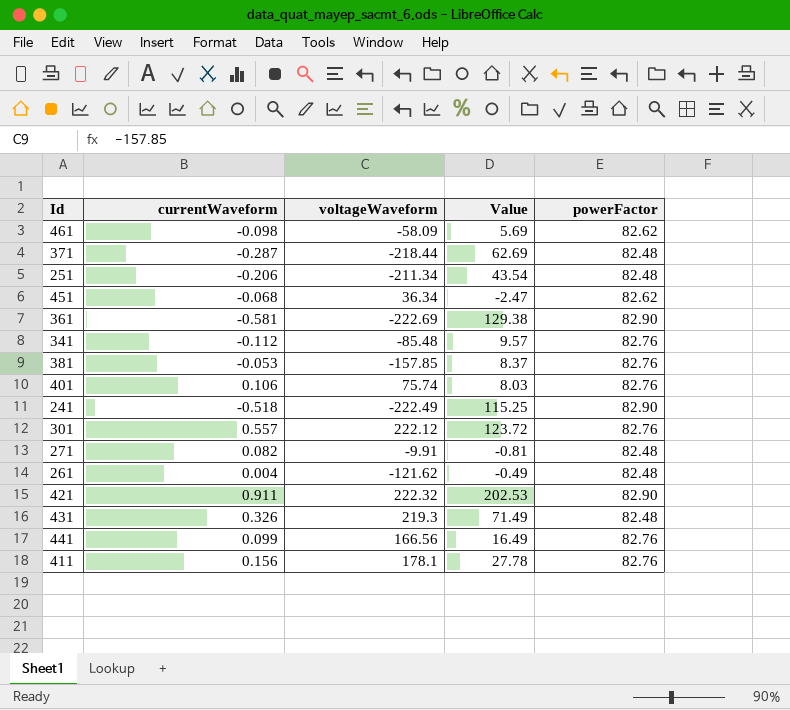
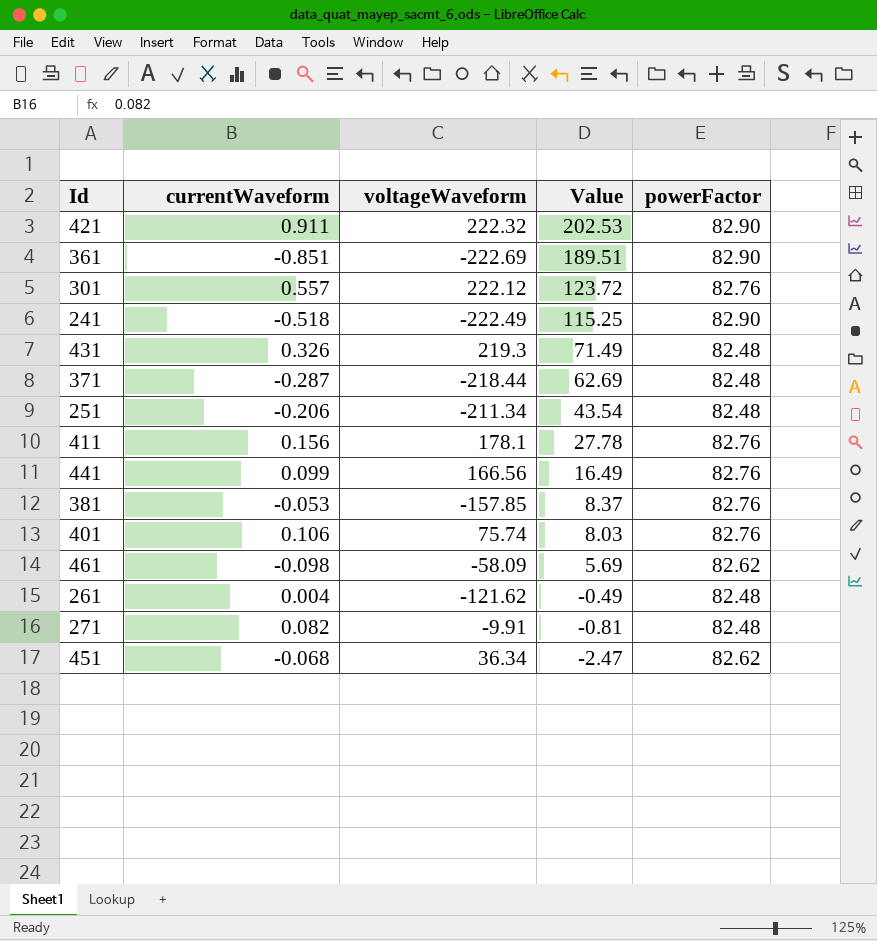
row order: none -> Value descending
row 341: -0.112 | -85.48 | 9.57 | 82.76 -> none
361 | currentWaveform: -0.581 -> -0.851
361 | Value: 129.38 -> 189.51

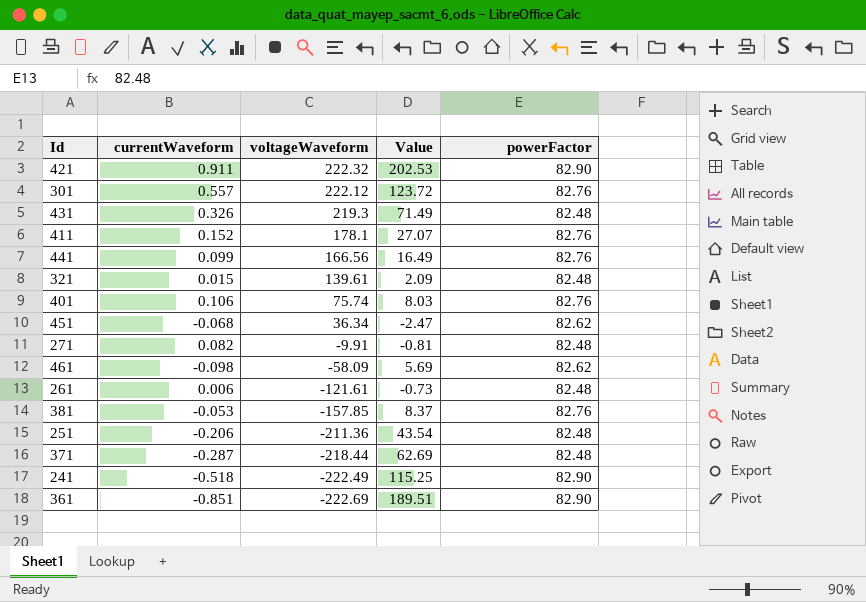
row order: Value descending -> voltageWaveform descending
411 | currentWaveform: 0.156 -> 0.152
411 | Value: 27.78 -> 27.07
row 321: none -> 0.015 | 139.61 | 2.09 | 82.48
261 | currentWaveform: 0.004 -> 0.006
261 | voltageWaveform: -121.62 -> -121.61
261 | Value: -0.49 -> -0.73
251 | voltageWaveform: -211.34 -> -211.36

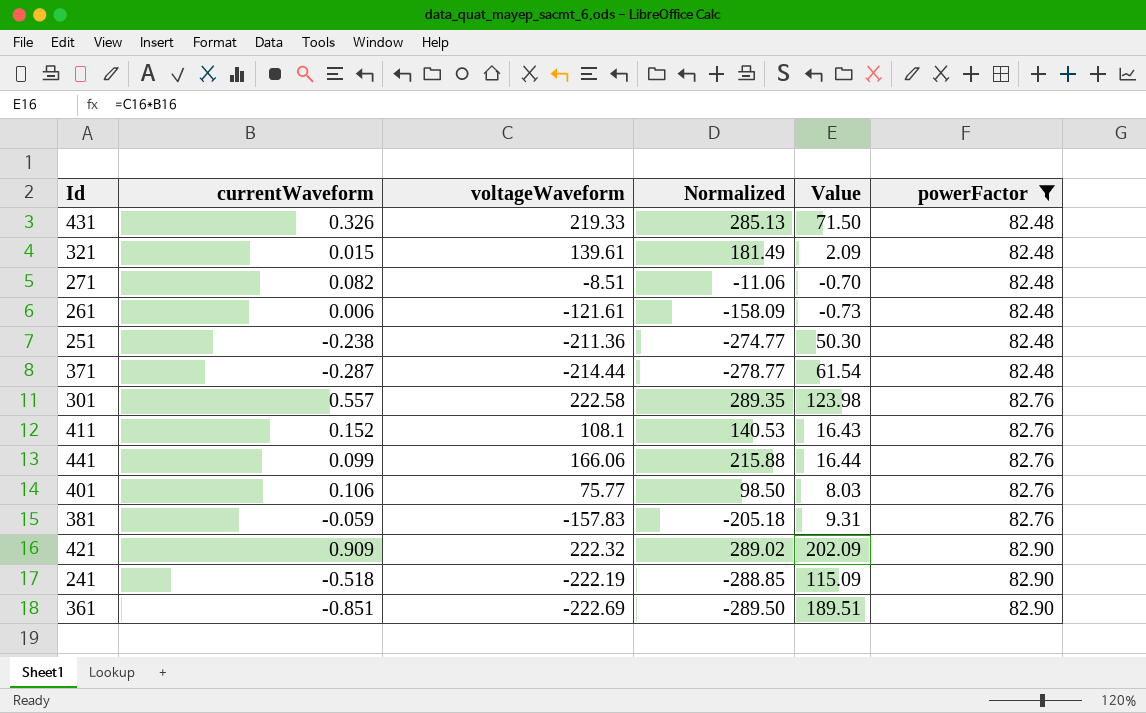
filter: none -> powerFactor != 82.62
row order: voltageWaveform descending -> powerFactor ascending
column Normalized | formula: none -> [voltageWaveform] * 1.3
431 | voltageWaveform: 219.3 -> 219.33
431 | Value: 71.49 -> 71.50
271 | voltageWaveform: -9.91 -> -8.51
271 | Value: -0.81 -> -0.70
251 | currentWaveform: -0.206 -> -0.238
251 | Value: 43.54 -> 50.30
371 | voltageWaveform: -218.44 -> -214.44
371 | Value: 62.69 -> 61.54
301 | voltageWaveform: 222.12 -> 222.58
301 | Value: 123.72 -> 123.98
411 | voltageWaveform: 178.1 -> 108.1
411 | Value: 27.07 -> 16.43
441 | voltageWaveform: 166.56 -> 166.06
441 | Value: 16.49 -> 16.44
401 | voltageWaveform: 75.74 -> 75.77
381 | currentWaveform: -0.053 -> -0.059
381 | voltageWaveform: -157.85 -> -157.83
381 | Value: 8.37 -> 9.31
421 | currentWaveform: 0.911 -> 0.909
421 | Value: 202.53 -> 202.09
241 | voltageWaveform: -222.49 -> -222.19
241 | Value: 115.25 -> 115.09

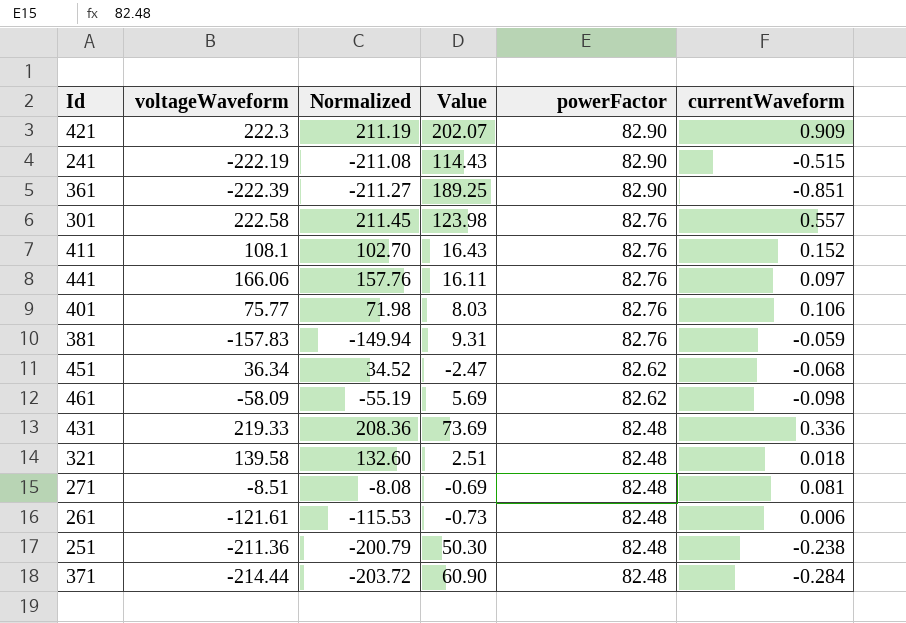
filter: powerFactor != 82.62 -> none
row order: powerFactor ascending -> powerFactor descending
column Normalized | formula: [voltageWaveform] * 1.3 -> [voltageWaveform] * 0.95
column currentWaveform | position: 2 -> 6
421 | voltageWaveform: 222.32 -> 222.3
421 | Value: 202.09 -> 202.07
241 | Value: 115.09 -> 114.43
241 | currentWaveform: -0.518 -> -0.515
361 | voltageWaveform: -222.69 -> -222.39
361 | Value: 189.51 -> 189.25
441 | Value: 16.44 -> 16.11
441 | currentWaveform: 0.099 -> 0.097
431 | Value: 71.50 -> 73.69
431 | currentWaveform: 0.326 -> 0.336
321 | voltageWaveform: 139.61 -> 139.58
321 | Value: 2.09 -> 2.51
321 | currentWaveform: 0.015 -> 0.018
271 | Value: -0.70 -> -0.69
271 | currentWaveform: 0.082 -> 0.081
371 | Value: 61.54 -> 60.90
371 | currentWaveform: -0.287 -> -0.284

